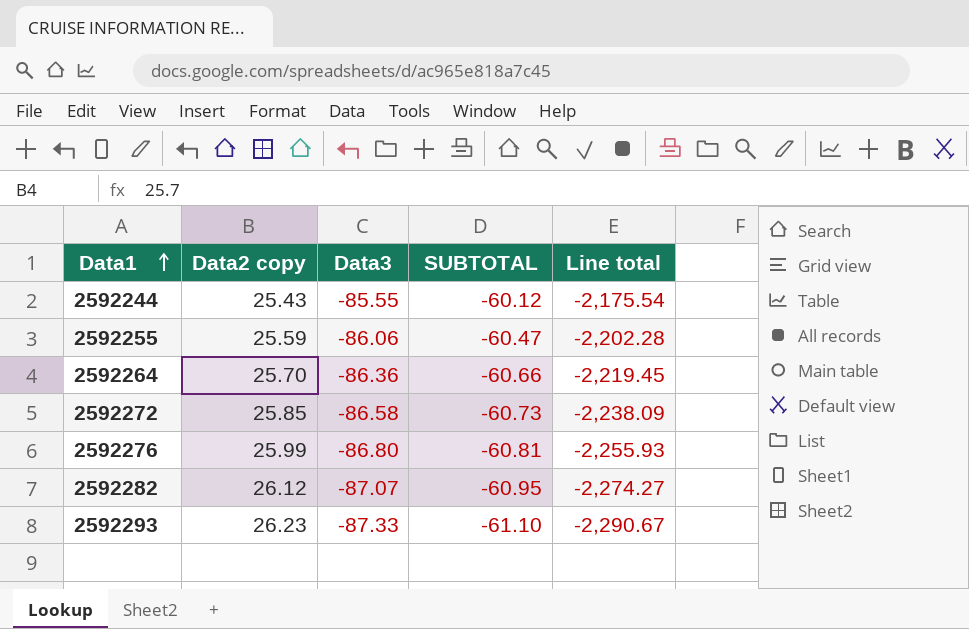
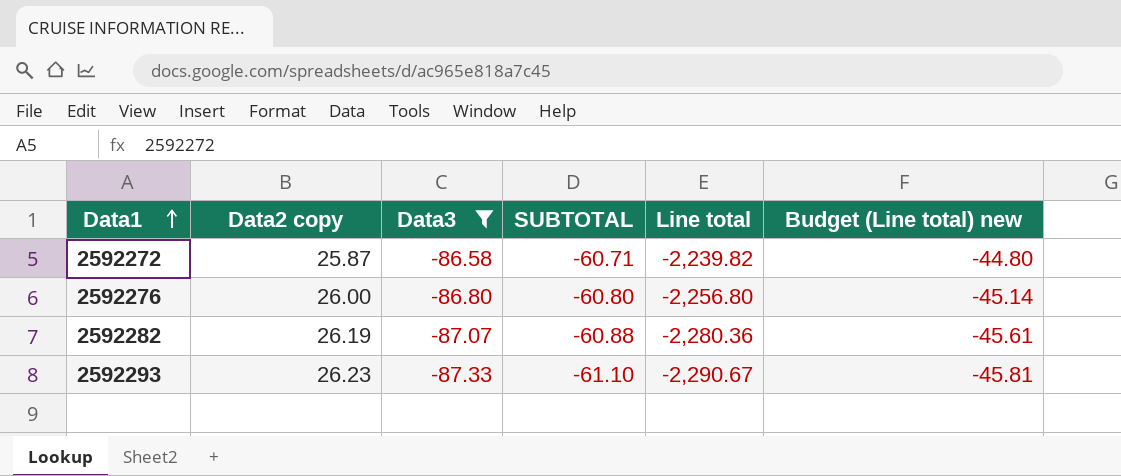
filter: none -> Data3 <= -86.58
column Budget (Line total) new | formula: none -> [Line total] * 0.02
2592272 | Data2 copy: 25.85 -> 25.87
2592272 | SUBTOTAL: -60.73 -> -60.71
2592272 | Line total: -2,238.09 -> -2,239.82
2592276 | Data2 copy: 25.99 -> 26.00
2592276 | SUBTOTAL: -60.81 -> -60.80
2592276 | Line total: -2,255.93 -> -2,256.80
2592282 | Data2 copy: 26.12 -> 26.19
2592282 | SUBTOTAL: -60.95 -> -60.88
2592282 | Line total: -2,274.27 -> -2,280.36

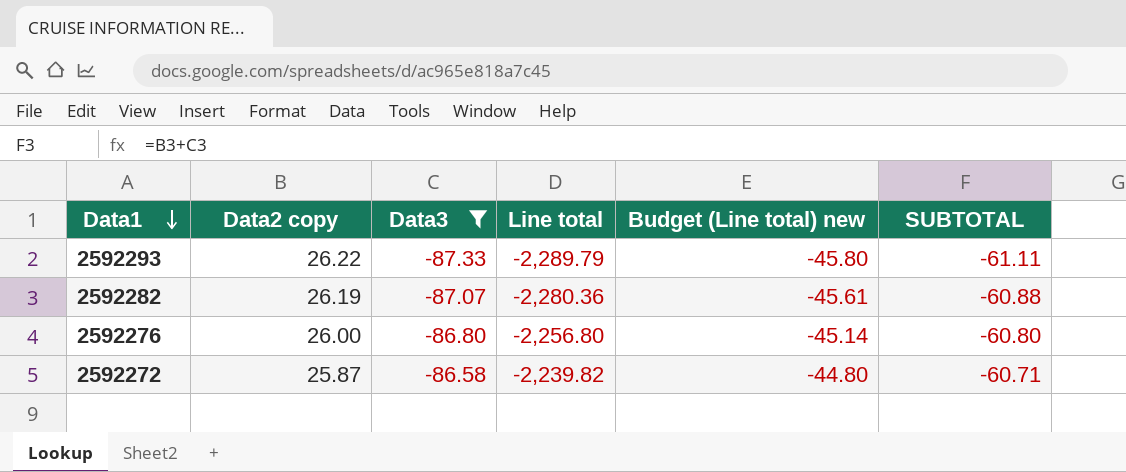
row order: Data1 ascending -> Data1 descending
column SUBTOTAL | position: 4 -> 6
2592293 | Data2 copy: 26.23 -> 26.22
2592293 | Line total: -2,290.67 -> -2,289.79
2592293 | Budget (Line total) new: -45.81 -> -45.80
2592293 | SUBTOTAL: -61.10 -> -61.11

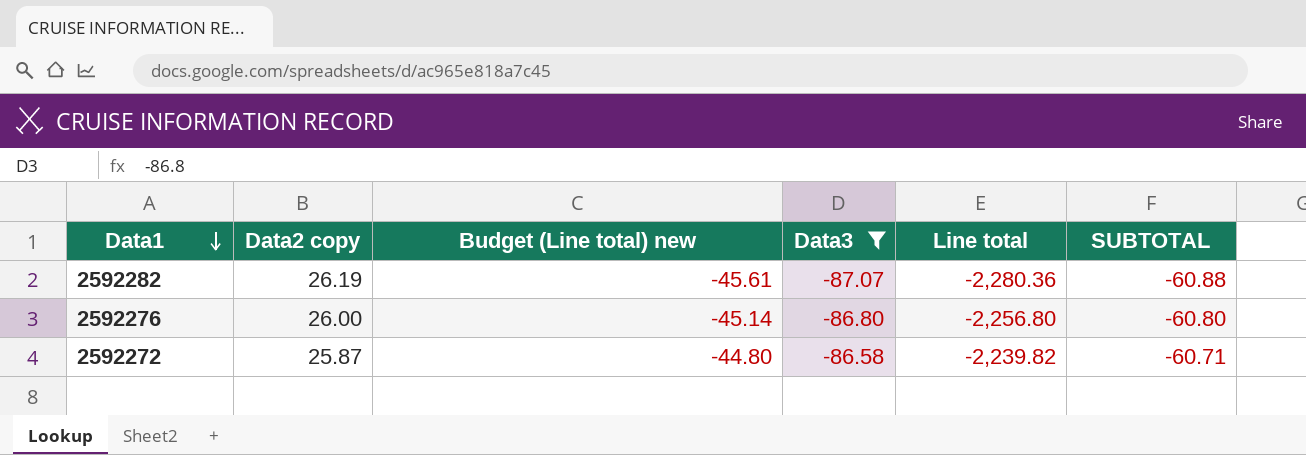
column Budget (Line total) new | position: 5 -> 3
row 2592293: 26.22 | -87.33 | -2,289.79 | -45.80 | -61.11 -> none

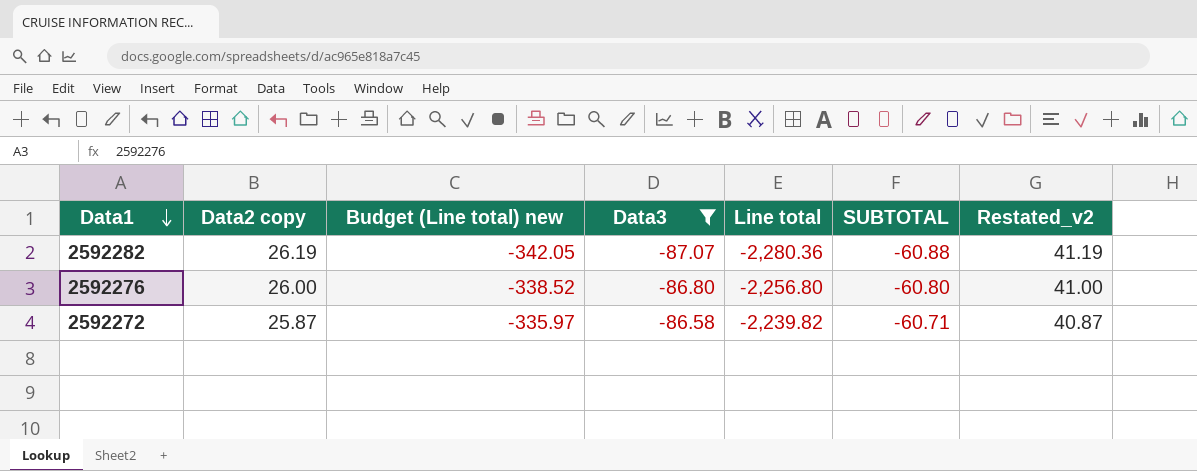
column Budget (Line total) new | formula: [Line total] * 0.02 -> [Line total] * 0.15
column Restated_v2 | formula: none -> [Data2 copy] + 15

